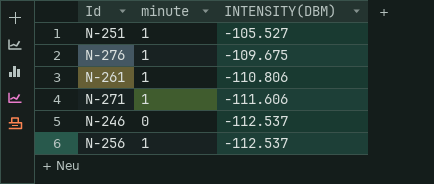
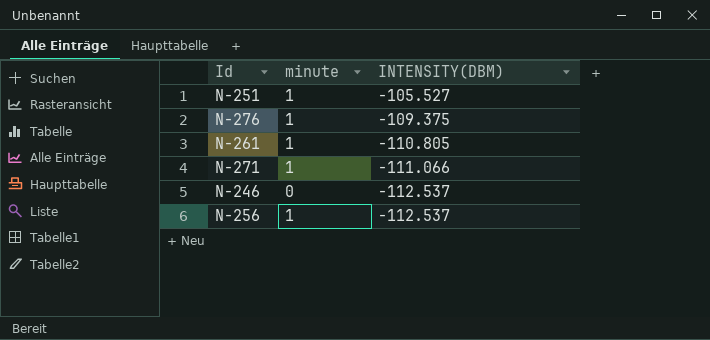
N-276 | INTENSITY(DBM): -109.675 -> -109.375
N-261 | INTENSITY(DBM): -110.806 -> -110.805
N-271 | INTENSITY(DBM): -111.606 -> -111.066

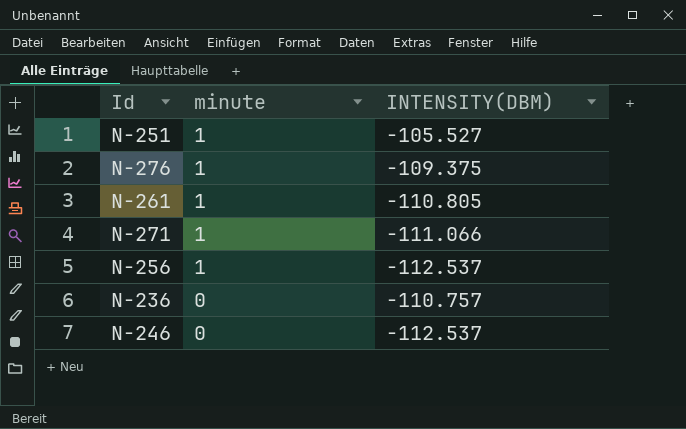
row order: INTENSITY(DBM) descending -> minute descending
row N-236: none -> 0 | -110.757

